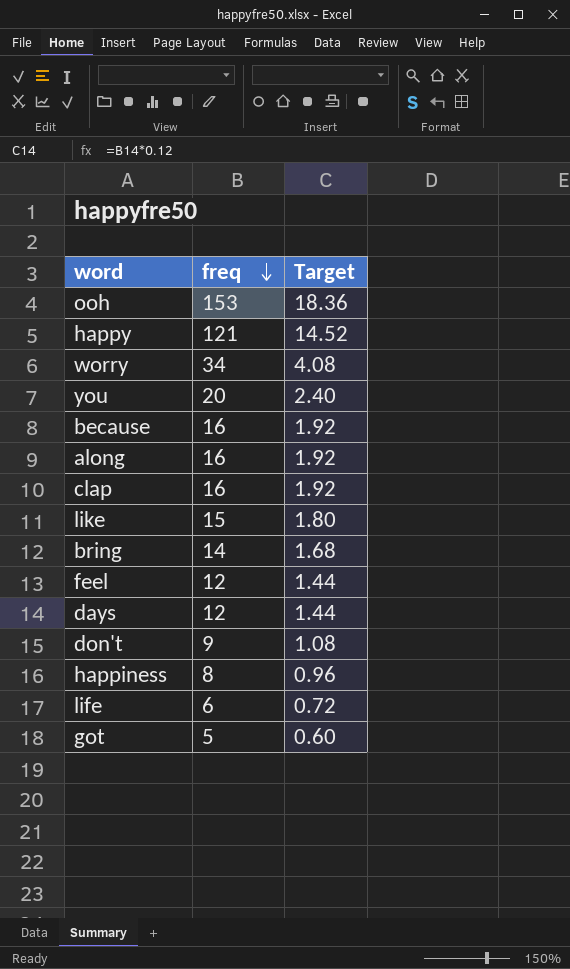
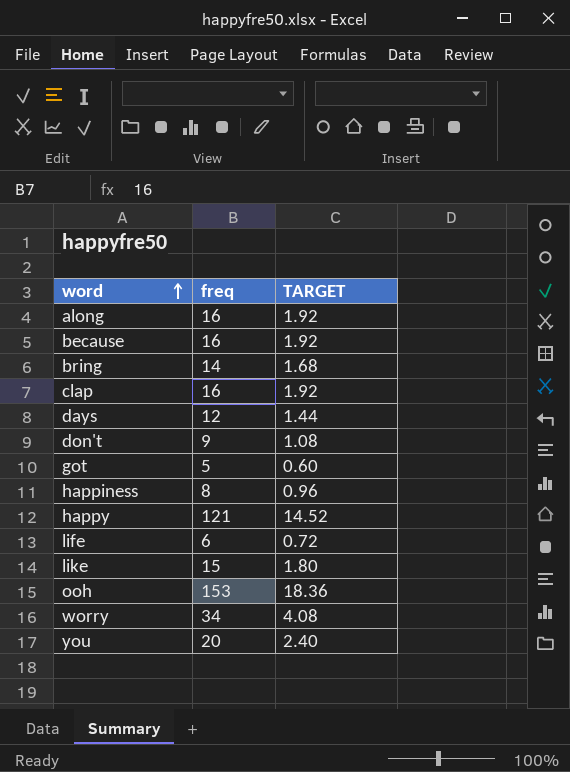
row order: freq descending -> word ascending
column name: Target -> TARGET
row feel: 12 | 1.44 -> none

